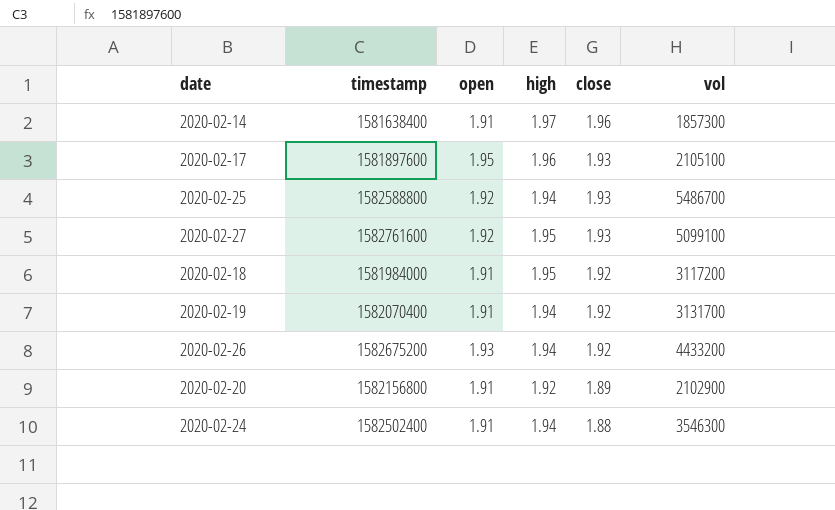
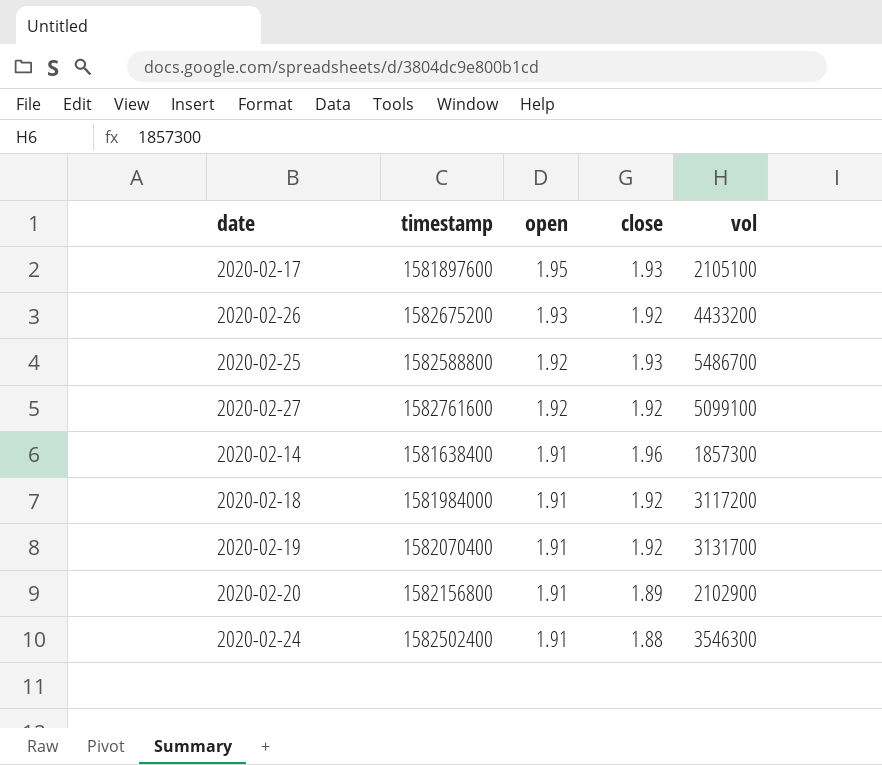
row order: close descending -> open descending
column high | position: 4 -> none
2020-02-27 | close: 1.93 -> 1.92

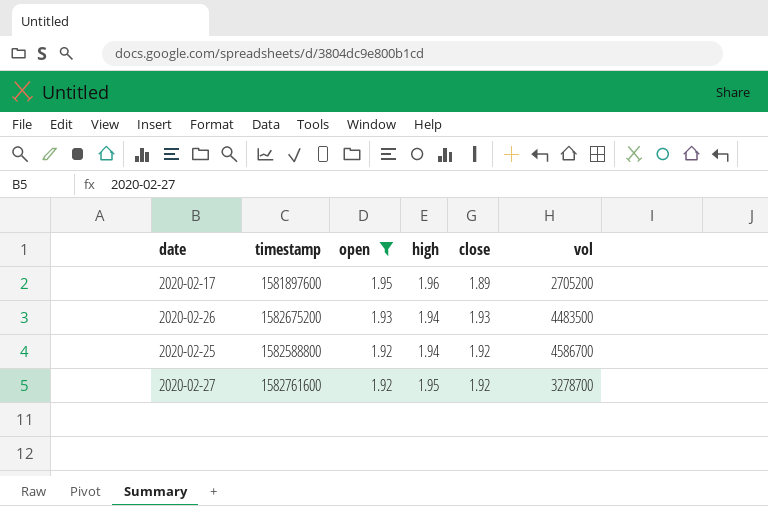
filter: none -> open != 1.91
column high | position: none -> 4
2020-02-17 | close: 1.93 -> 1.89
2020-02-17 | vol: 2105100 -> 2705200
2020-02-26 | close: 1.92 -> 1.93
2020-02-26 | vol: 4433200 -> 4483500
2020-02-25 | close: 1.93 -> 1.92
2020-02-25 | vol: 5486700 -> 4586700
2020-02-27 | vol: 5099100 -> 3278700

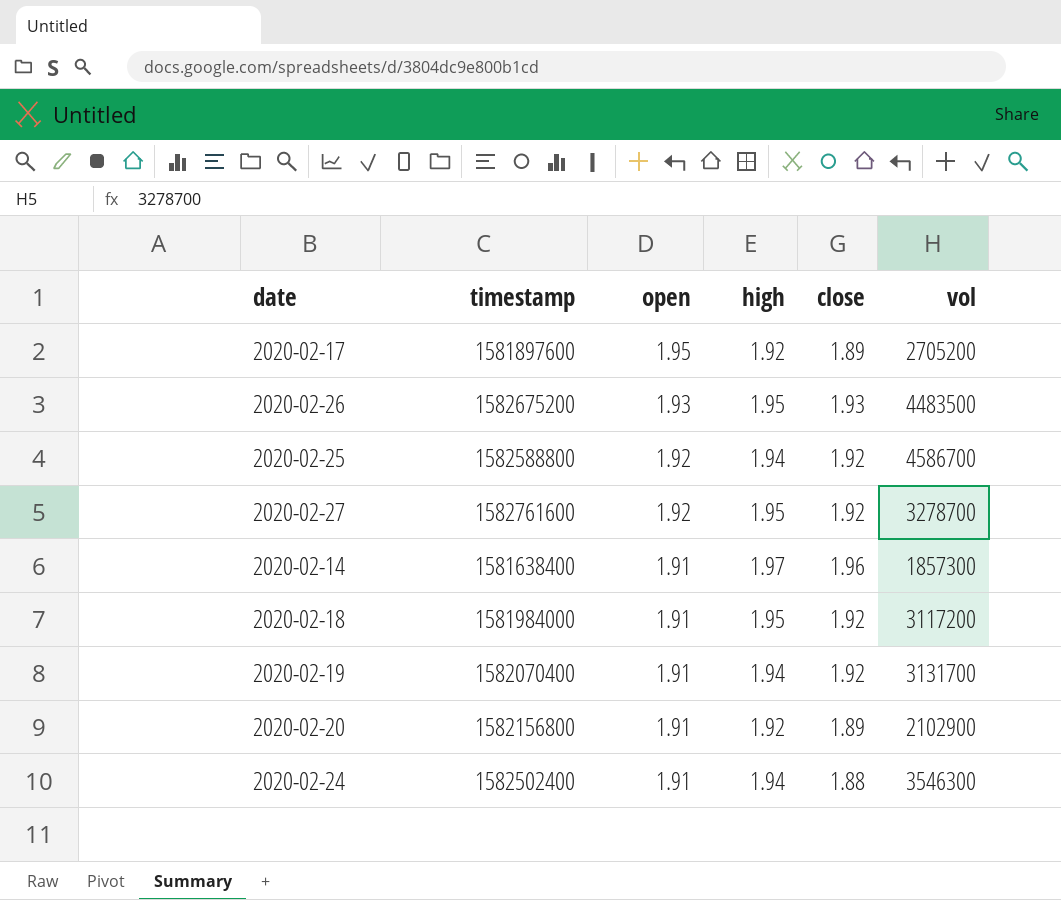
filter: open != 1.91 -> none
2020-02-17 | high: 1.96 -> 1.92
2020-02-26 | high: 1.94 -> 1.95

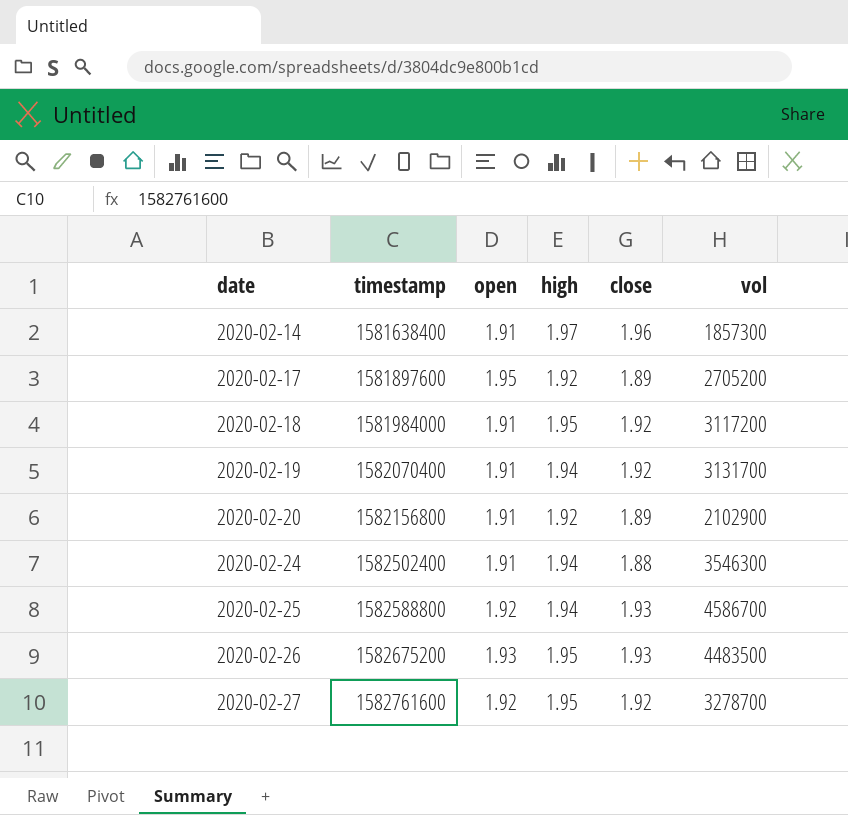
row order: open descending -> date ascending
2020-02-25 | close: 1.92 -> 1.93

